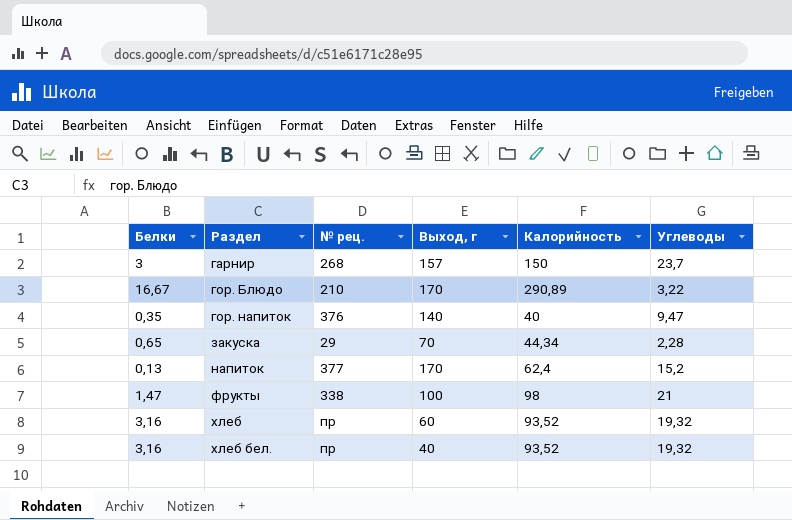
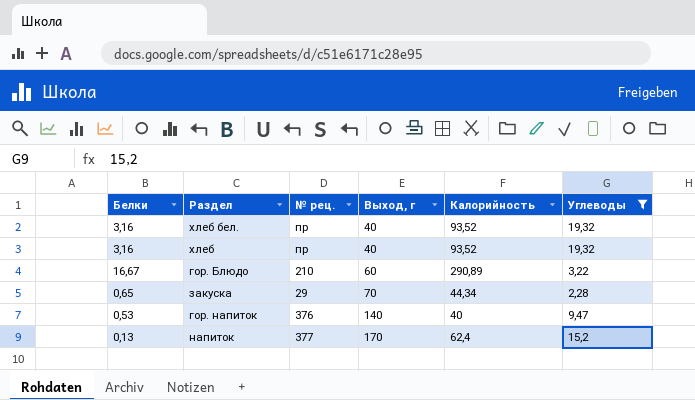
filter: none -> Углеводы <= 19,32
row order: Раздел ascending -> Выход, г ascending
хлеб | Выход, г: 60 -> 40
гор. Блюдо | Выход, г: 170 -> 60
гор. напиток | Белки: 0,35 -> 0,53

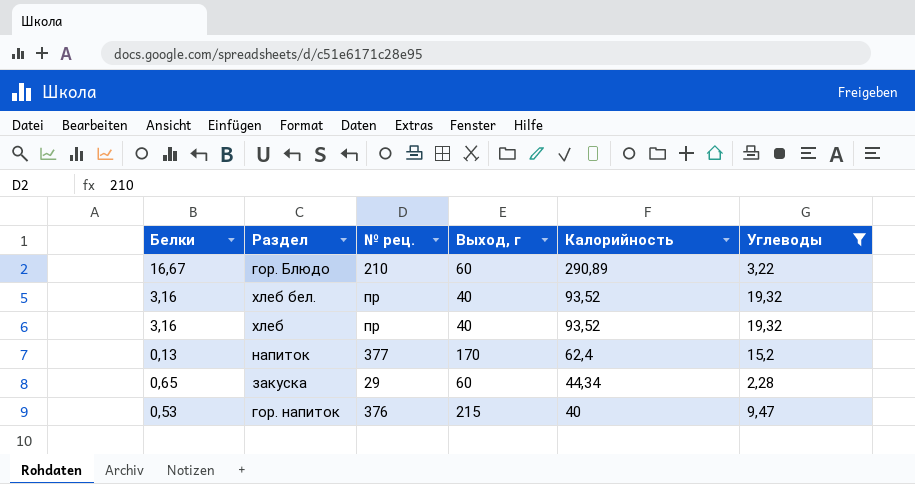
row order: Выход, г ascending -> Калорийность descending
закуска | Выход, г: 70 -> 60
гор. напиток | Выход, г: 140 -> 215

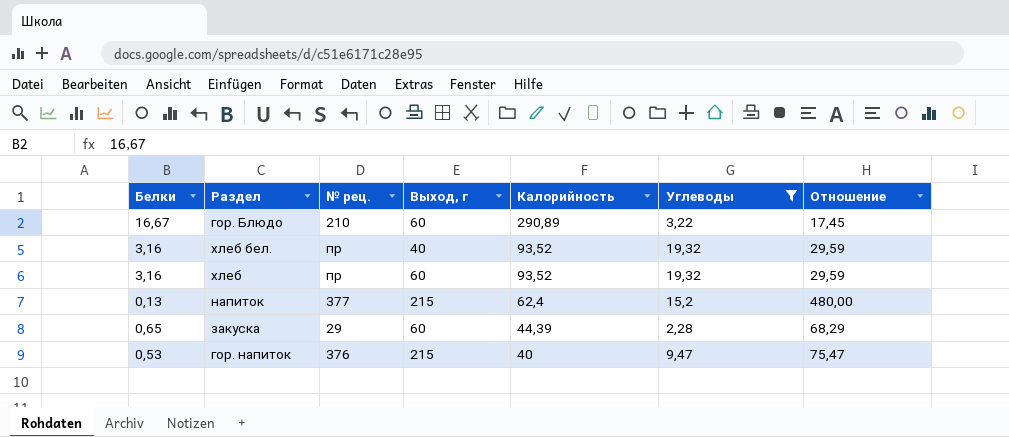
column Отношение | formula: none -> [Калорийность] / [Белки]
хлеб | Выход, г: 40 -> 60
напиток | Выход, г: 170 -> 215
закуска | Калорийность: 44,34 -> 44,39

